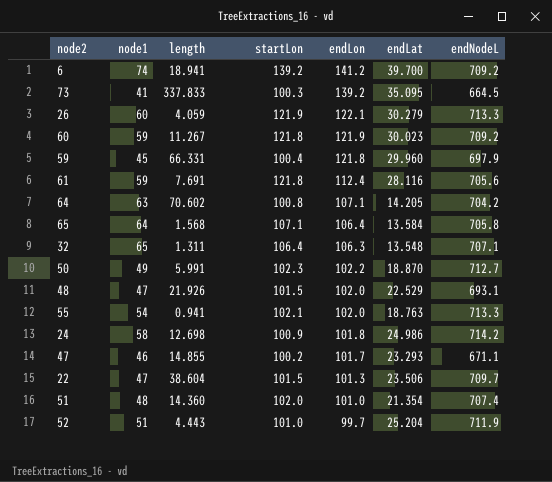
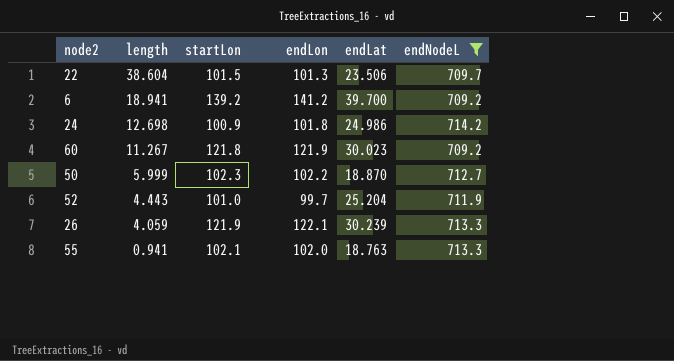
filter: none -> endNodeL >= 709.2
row order: endLon descending -> length descending
column node1 | position: 2 -> none
50 | length: 5.991 -> 5.999
26 | endLat: 30.279 -> 30.239

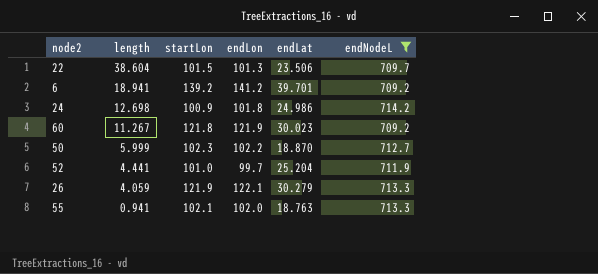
6 | endLat: 39.700 -> 39.701
52 | length: 4.443 -> 4.441
26 | endLat: 30.239 -> 30.279

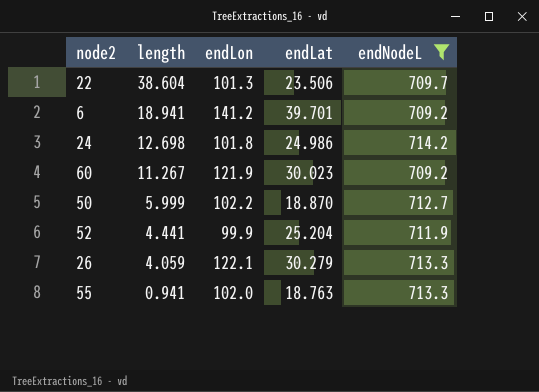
column startLon | position: 3 -> none
52 | endLon: 99.7 -> 99.9

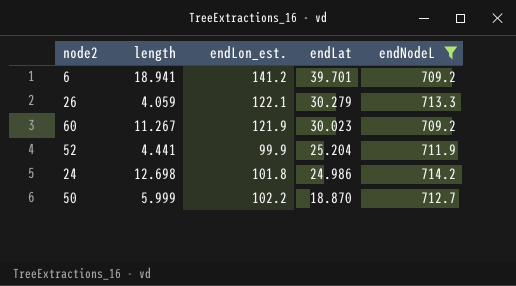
row order: length descending -> endLat descending
column name: endLon -> endLon_est.
row 22: 38.604 | 101.3 | 23.506 | 709.7 -> none
row 55: 0.941 | 102.0 | 18.763 | 713.3 -> none

